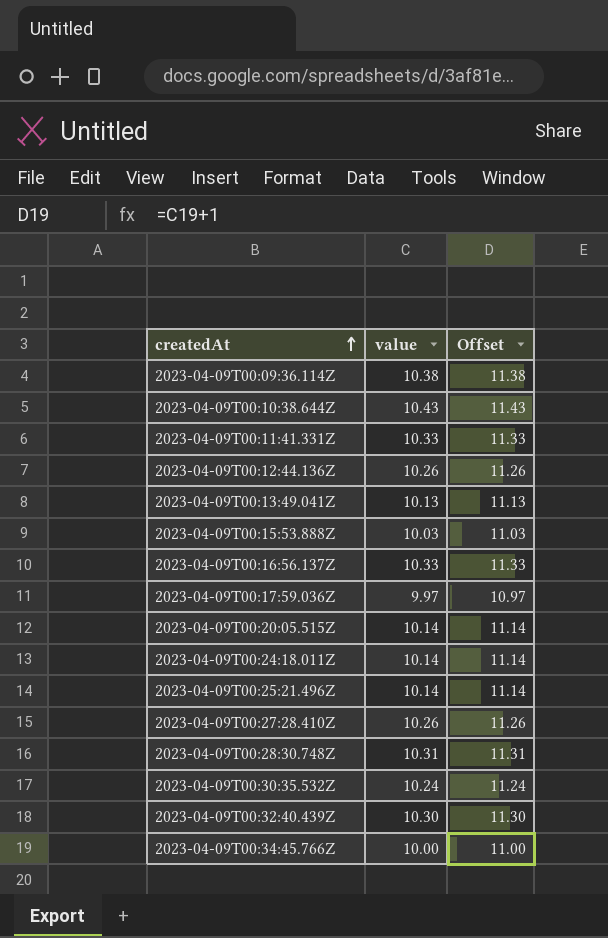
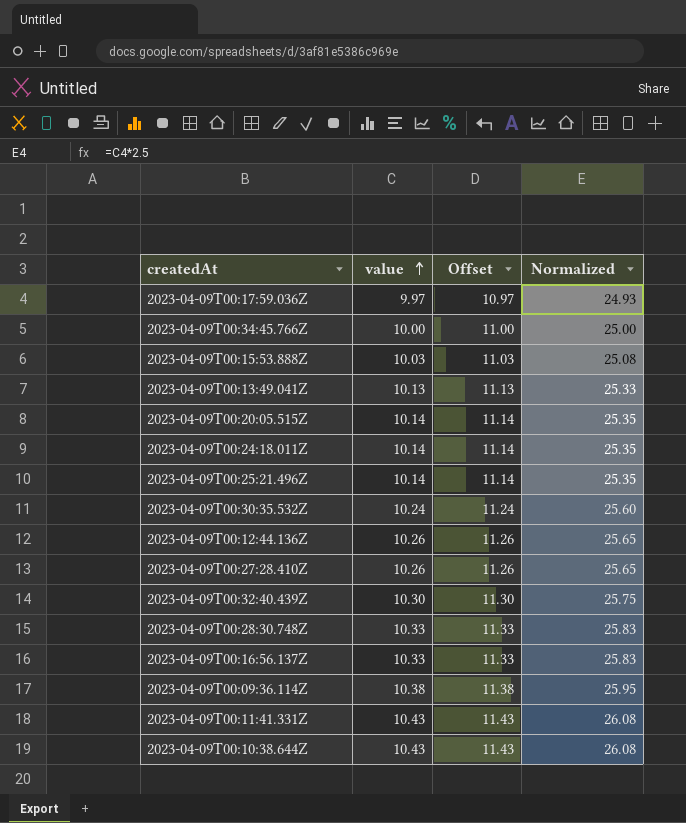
row order: createdAt ascending -> value ascending
column Normalized | formula: none -> [value] * 2.5
2023-04-09T00:28:30.748Z | value: 10.31 -> 10.33
2023-04-09T00:28:30.748Z | Offset: 11.31 -> 11.33
2023-04-09T00:11:41.331Z | value: 10.33 -> 10.43
2023-04-09T00:11:41.331Z | Offset: 11.33 -> 11.43

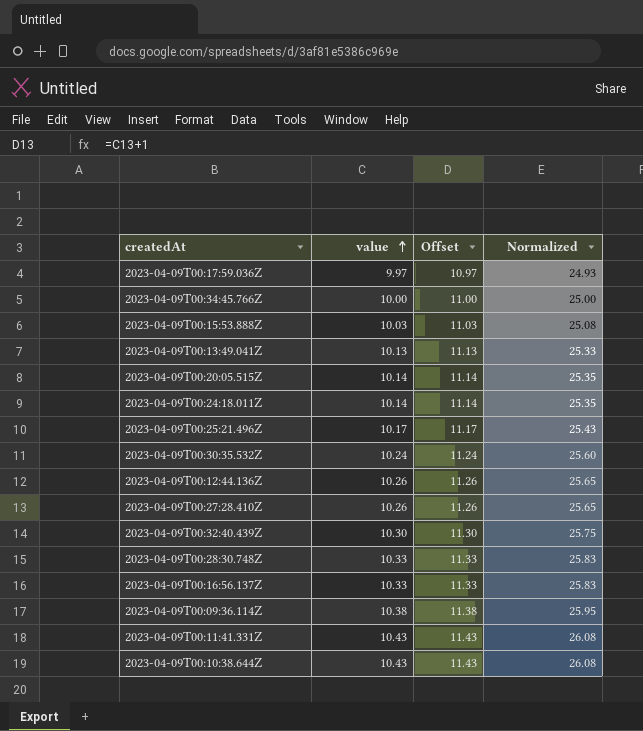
2023-04-09T00:25:21.496Z | value: 10.14 -> 10.17
2023-04-09T00:25:21.496Z | Offset: 11.14 -> 11.17
2023-04-09T00:25:21.496Z | Normalized: 25.35 -> 25.43

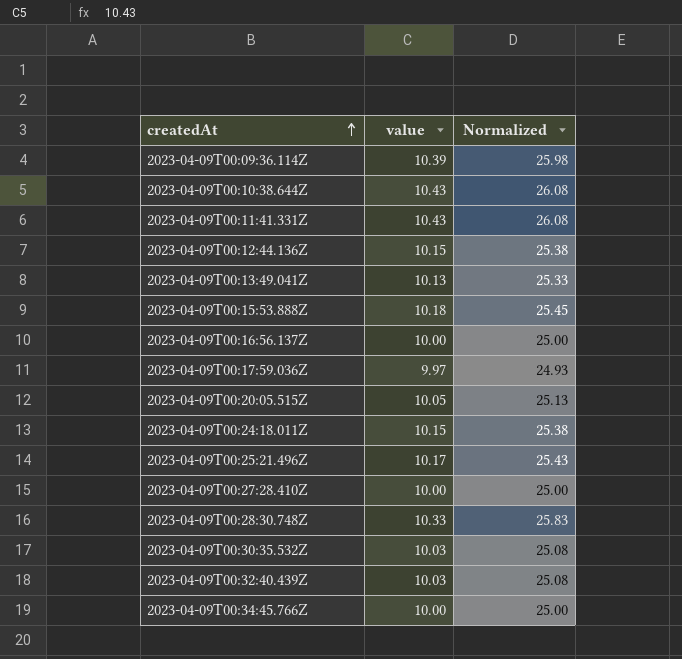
row order: value ascending -> createdAt ascending
column Offset | formula: [value] + 1 -> none
2023-04-09T00:09:36.114Z | value: 10.38 -> 10.39
2023-04-09T00:09:36.114Z | Normalized: 25.95 -> 25.98
2023-04-09T00:12:44.136Z | value: 10.26 -> 10.15
2023-04-09T00:12:44.136Z | Normalized: 25.65 -> 25.38
2023-04-09T00:15:53.888Z | value: 10.03 -> 10.18
2023-04-09T00:15:53.888Z | Normalized: 25.08 -> 25.45
2023-04-09T00:16:56.137Z | value: 10.33 -> 10.00
2023-04-09T00:16:56.137Z | Normalized: 25.83 -> 25.00
2023-04-09T00:20:05.515Z | value: 10.14 -> 10.05
2023-04-09T00:20:05.515Z | Normalized: 25.35 -> 25.13
2023-04-09T00:24:18.011Z | value: 10.14 -> 10.15
2023-04-09T00:24:18.011Z | Normalized: 25.35 -> 25.38
2023-04-09T00:27:28.410Z | value: 10.26 -> 10.00
2023-04-09T00:27:28.410Z | Normalized: 25.65 -> 25.00
2023-04-09T00:30:35.532Z | value: 10.24 -> 10.03
2023-04-09T00:30:35.532Z | Normalized: 25.60 -> 25.08
2023-04-09T00:32:40.439Z | value: 10.30 -> 10.03
2023-04-09T00:32:40.439Z | Normalized: 25.75 -> 25.08

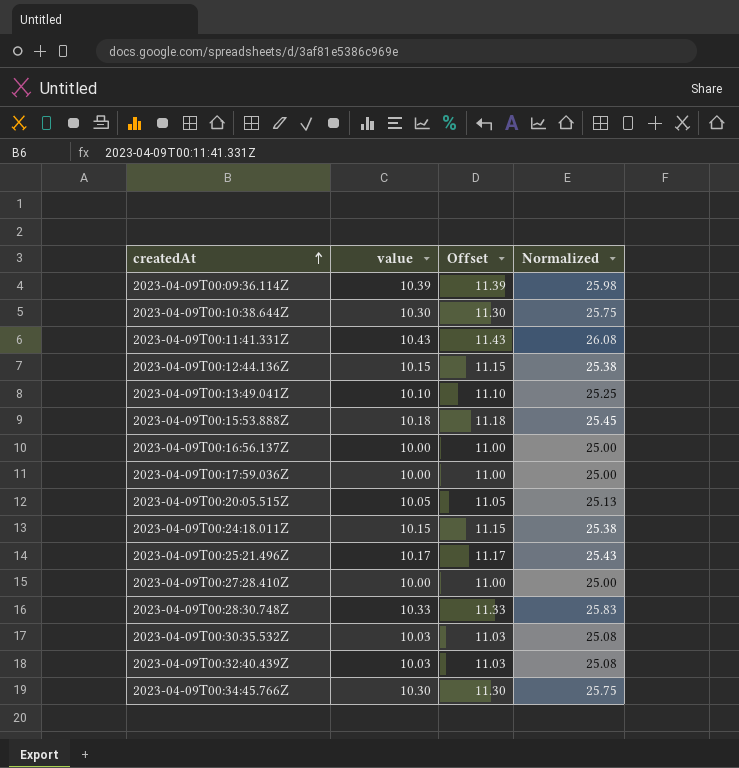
column Offset | formula: none -> [value] + 1
2023-04-09T00:10:38.644Z | value: 10.43 -> 10.30
2023-04-09T00:10:38.644Z | Normalized: 26.08 -> 25.75
2023-04-09T00:13:49.041Z | value: 10.13 -> 10.10
2023-04-09T00:13:49.041Z | Normalized: 25.33 -> 25.25
2023-04-09T00:17:59.036Z | value: 9.97 -> 10.00
2023-04-09T00:17:59.036Z | Normalized: 24.93 -> 25.00
2023-04-09T00:34:45.766Z | value: 10.00 -> 10.30
2023-04-09T00:34:45.766Z | Normalized: 25.00 -> 25.75

